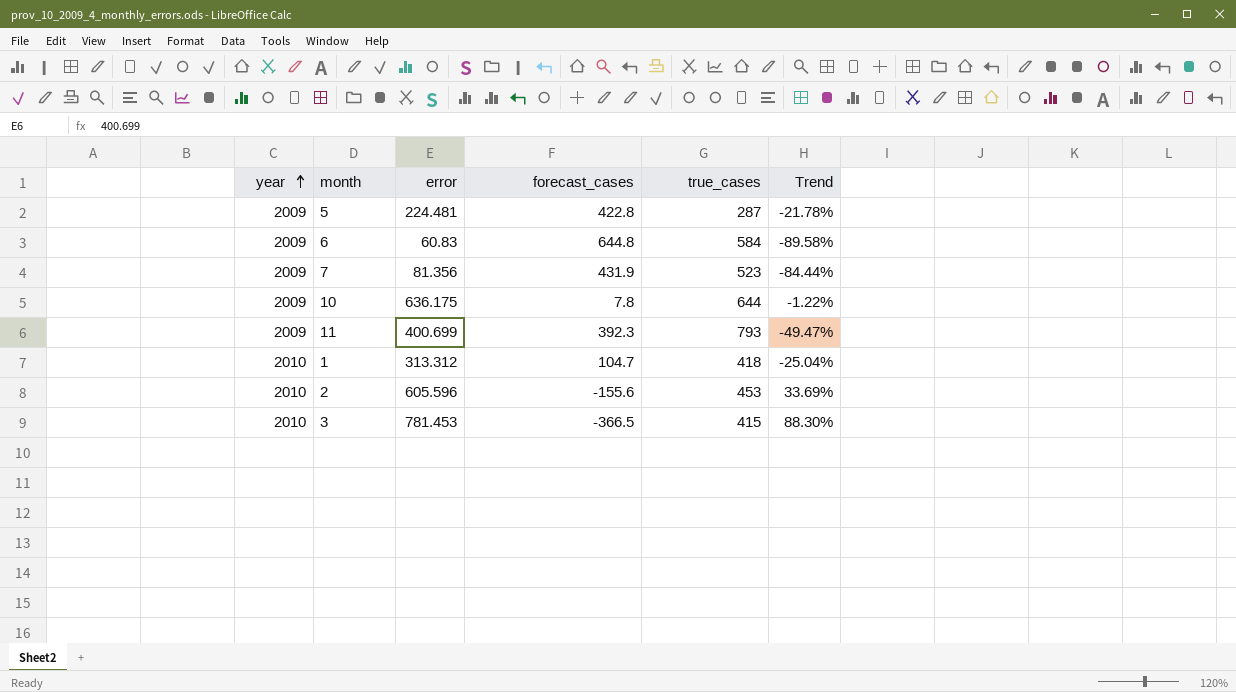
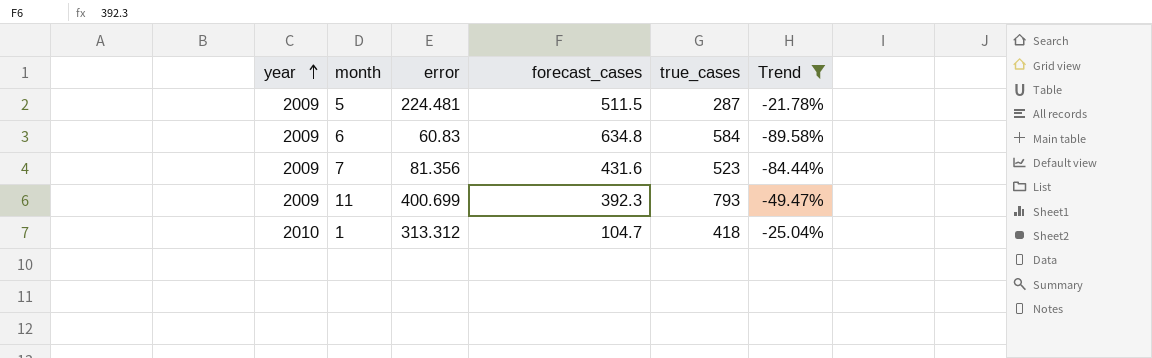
filter: none -> Trend <= -21.78%
5 | forecast_cases: 422.8 -> 511.5
6 | forecast_cases: 644.8 -> 634.8
7 | forecast_cases: 431.9 -> 431.6

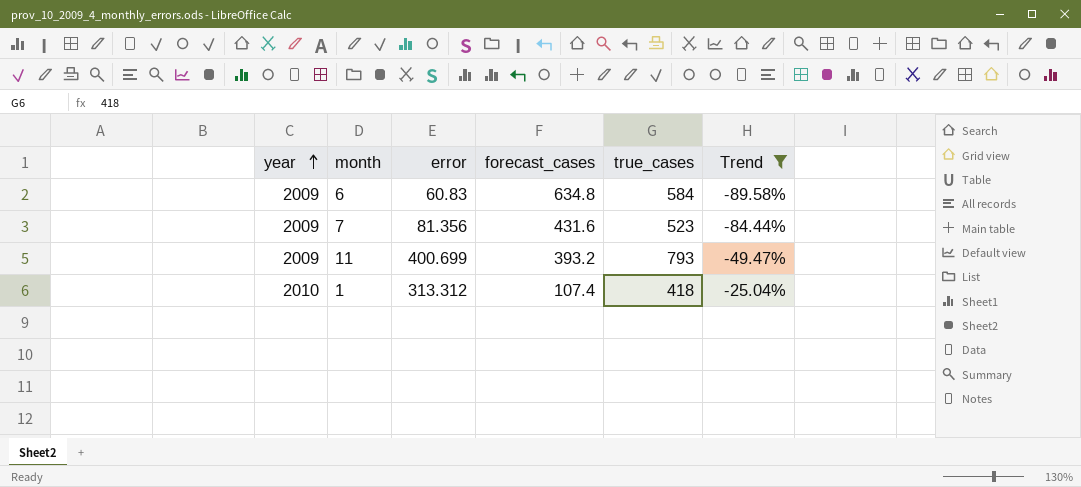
row 5: 2009 | 224.481 | 511.5 | 287 | -21.78% -> none
11 | forecast_cases: 392.3 -> 393.2
1 | forecast_cases: 104.7 -> 107.4

